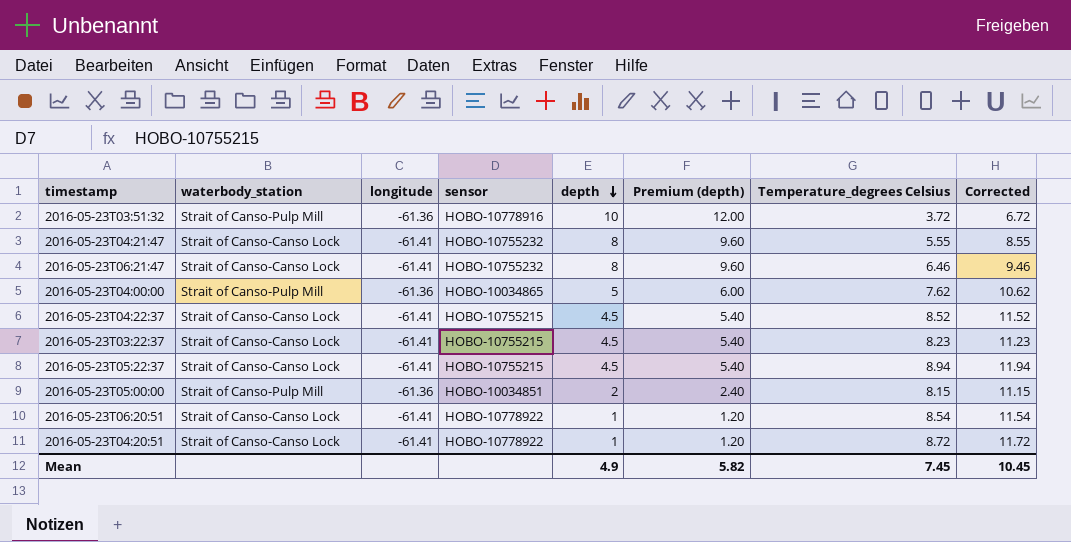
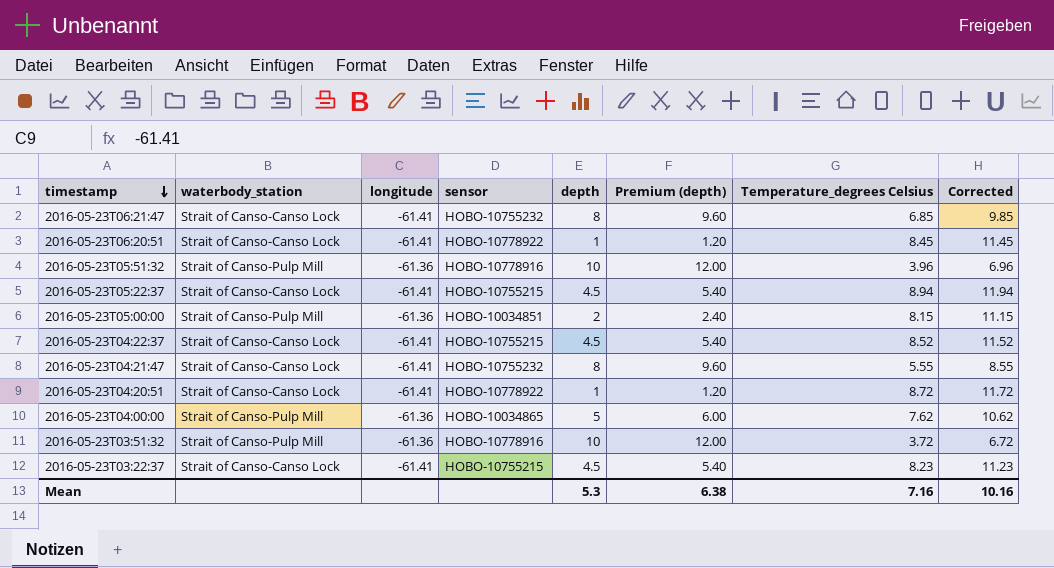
row order: depth descending -> timestamp descending
2016-05-23T06:21:47 | Temperature_degrees Celsius: 6.46 -> 6.85
2016-05-23T06:21:47 | Corrected: 9.46 -> 9.85
2016-05-23T06:20:51 | Temperature_degrees Celsius: 8.54 -> 8.45
2016-05-23T06:20:51 | Corrected: 11.54 -> 11.45
row 2016-05-23T05:51:32: none -> Strait of Canso-Pulp Mill | -61.36 | HOBO-10778916 | 10 | 12.00 | 3.96 | 6.96
Mean | depth: 4.9 -> 5.3
Mean | Premium (depth): 5.82 -> 6.38
Mean | Temperature_degrees Celsius: 7.45 -> 7.16
Mean | Corrected: 10.45 -> 10.16

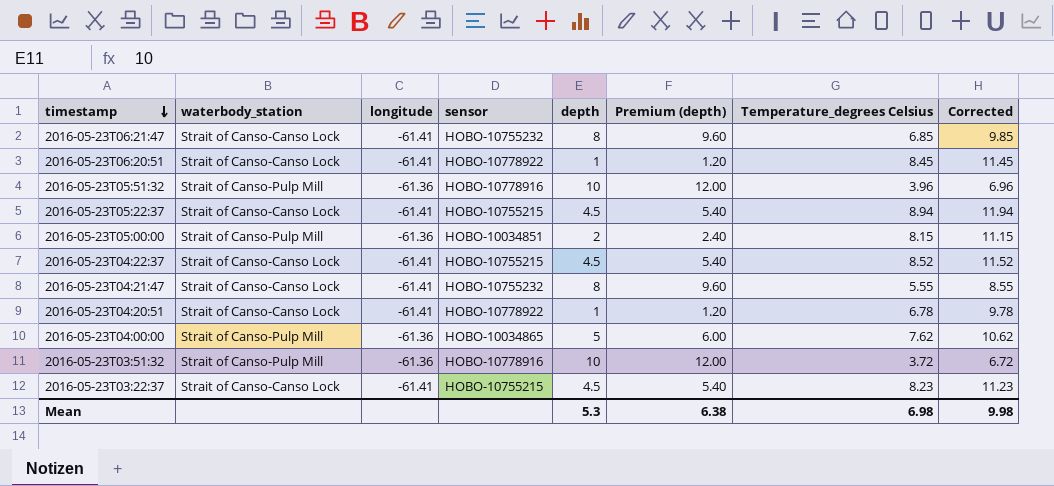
2016-05-23T04:20:51 | Temperature_degrees Celsius: 8.72 -> 6.78
2016-05-23T04:20:51 | Corrected: 11.72 -> 9.78
Mean | Temperature_degrees Celsius: 7.16 -> 6.98
Mean | Corrected: 10.16 -> 9.98

